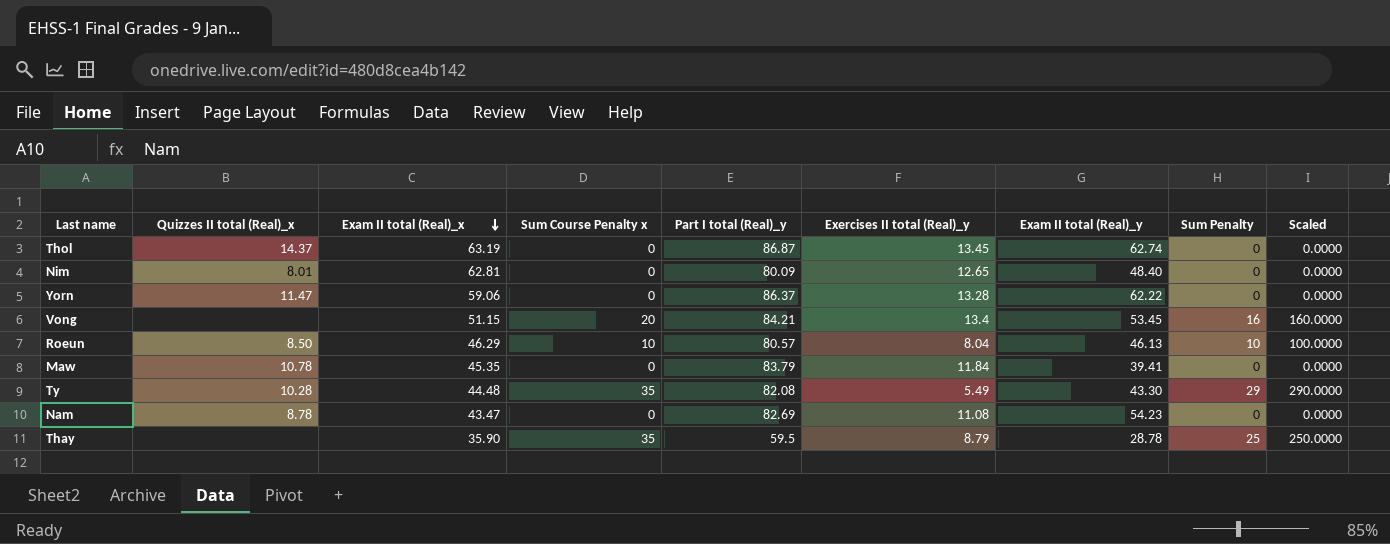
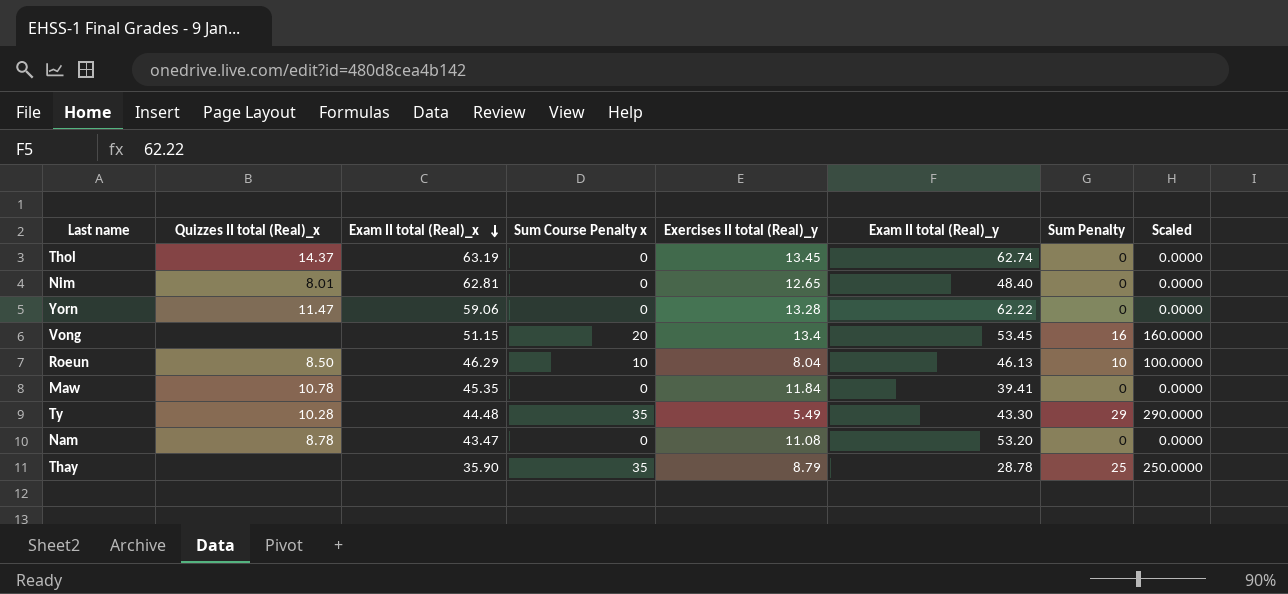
column Part I total (Real)_y | position: 5 -> none
Nam | Exam II total (Real)_y: 54.23 -> 53.20

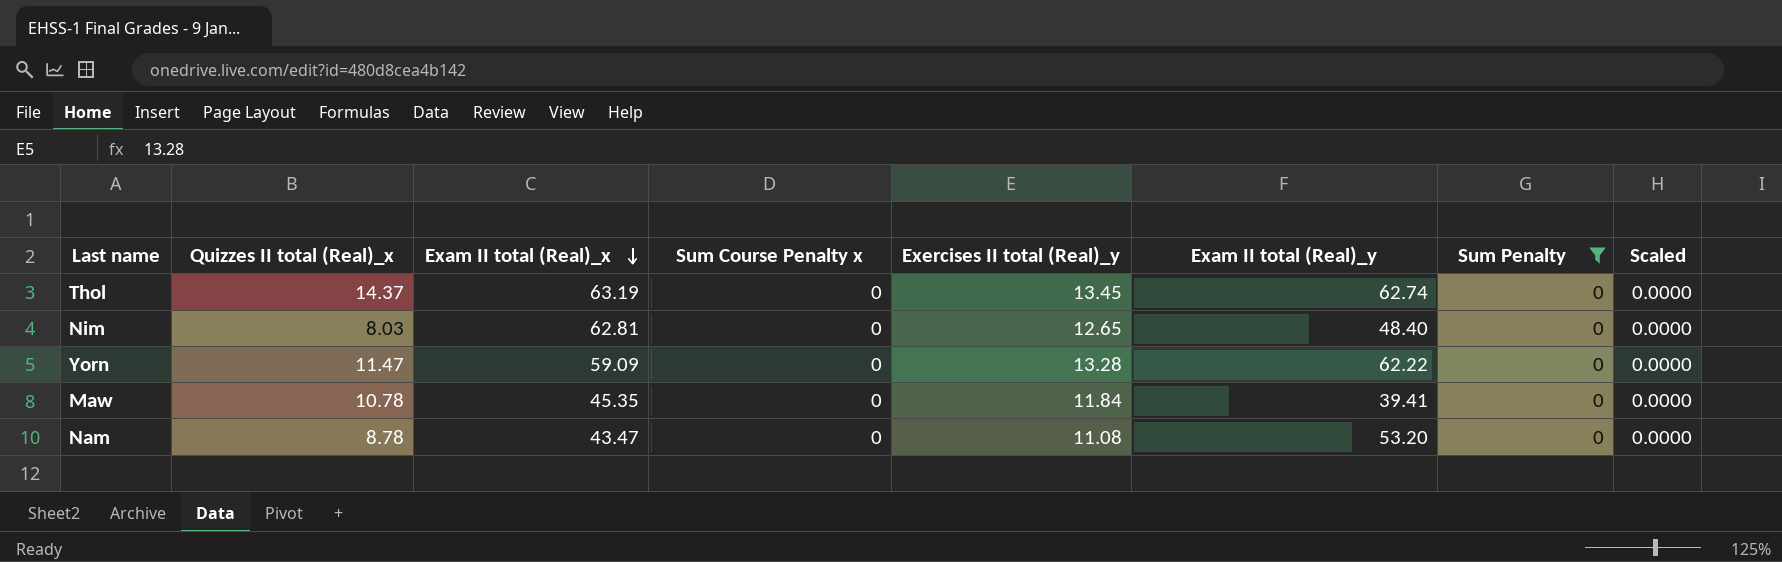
filter: none -> Sum Penalty = 0
Nim | Quizzes II total (Real)_x: 8.01 -> 8.03
Yorn | Exam II total (Real)_x: 59.06 -> 59.09

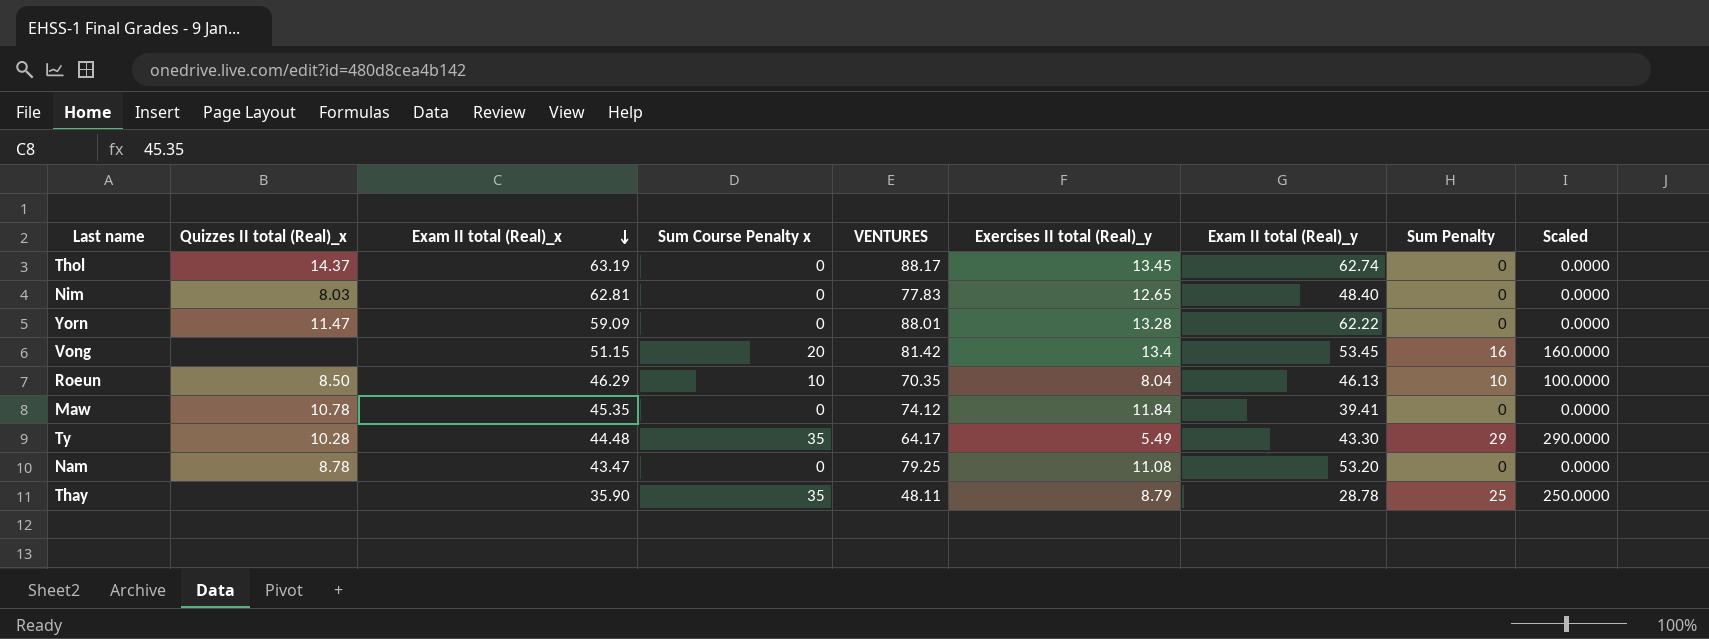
filter: Sum Penalty = 0 -> none
column VENTURES | position: none -> 5

